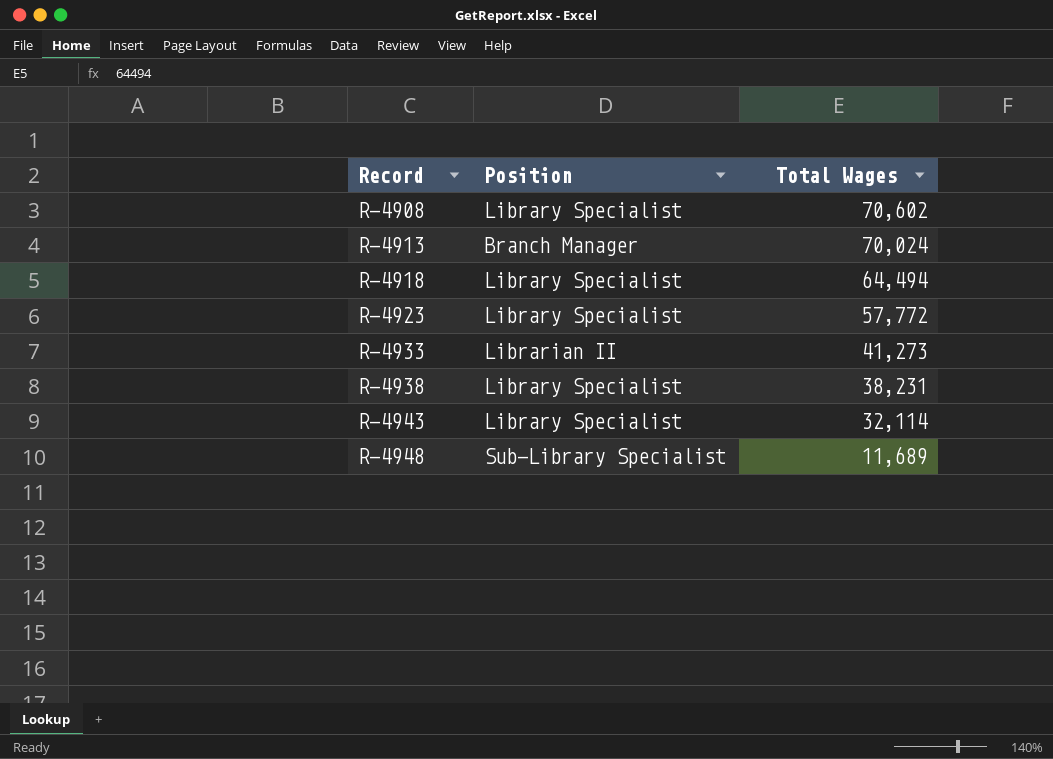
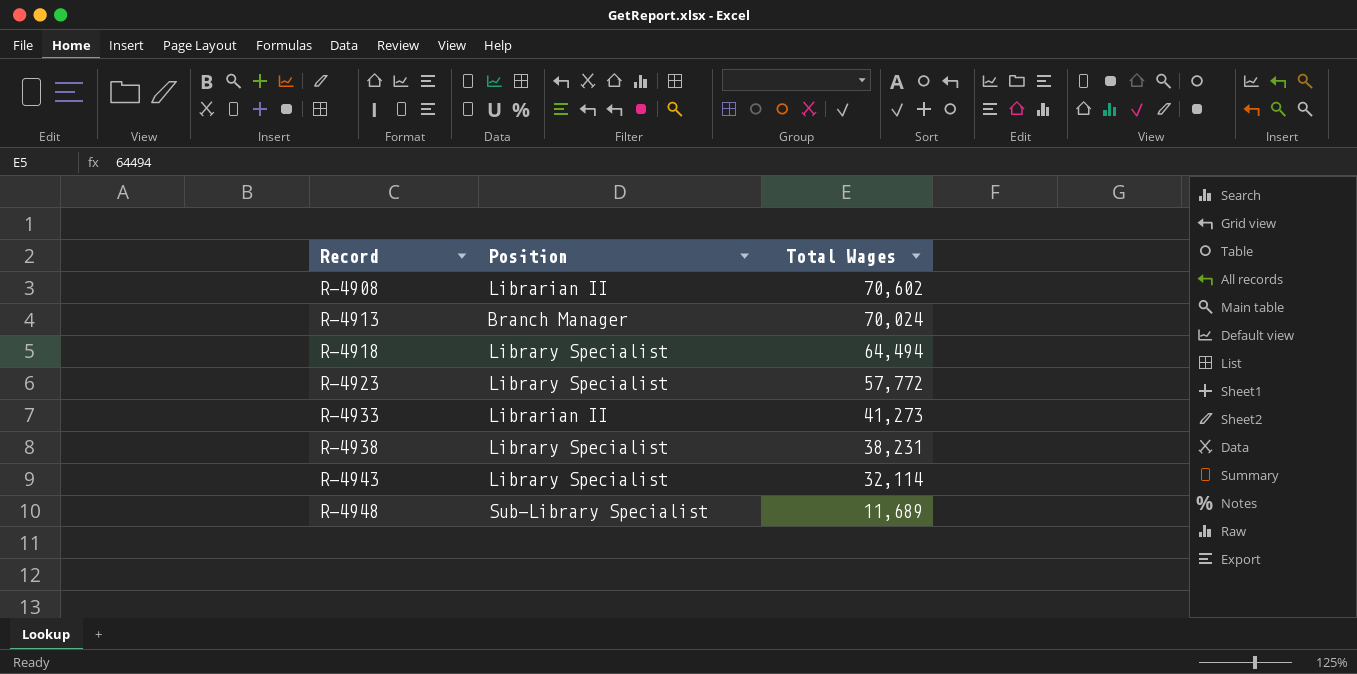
R-4908 | Position: Library Specialist -> Librarian II

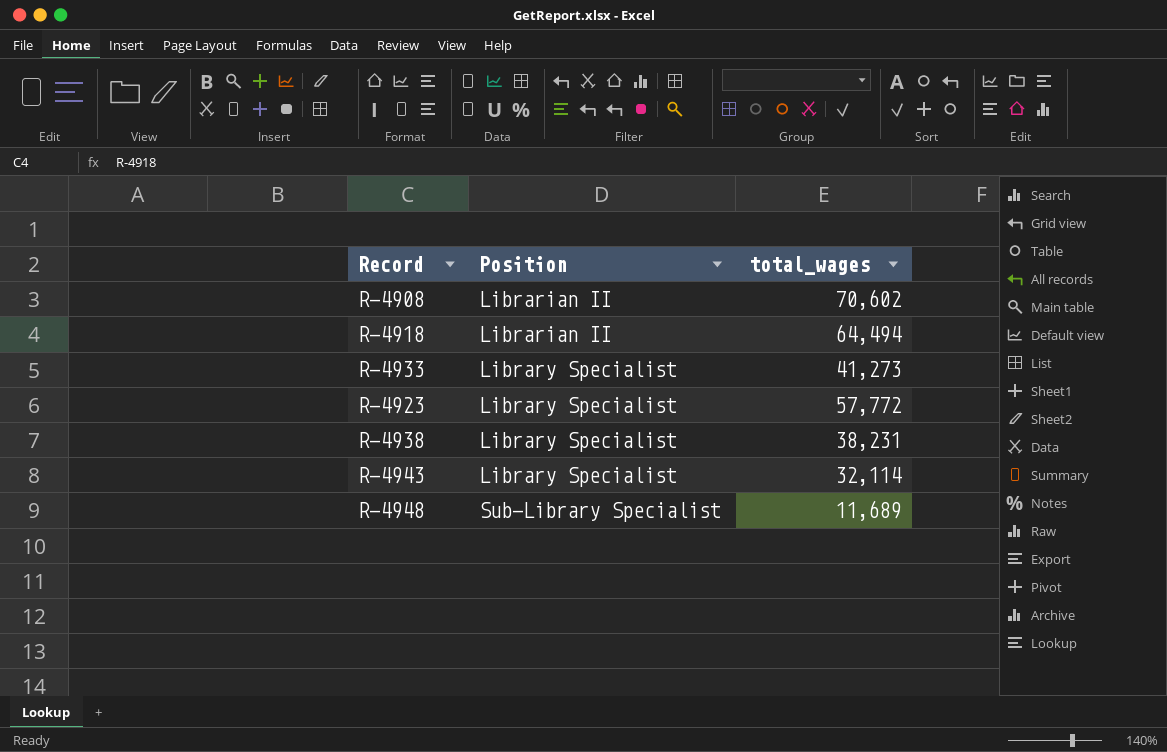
row order: Record ascending -> Position ascending
column name: Total Wages -> total_wages
row R-4913: Branch Manager | 70,024 -> none
R-4918 | Position: Library Specialist -> Librarian II
R-4933 | Position: Librarian II -> Library Specialist

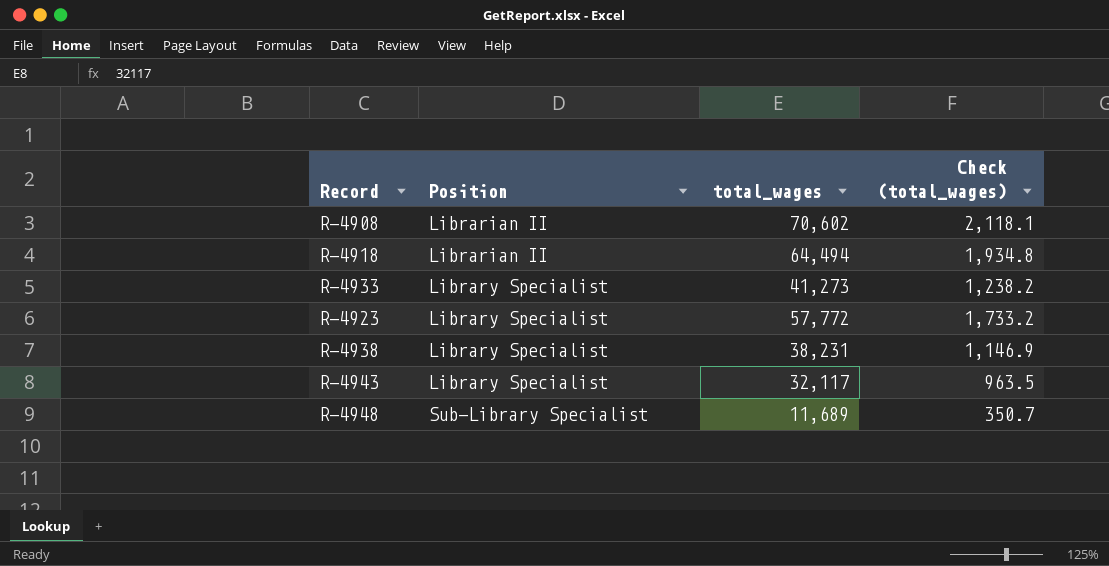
column Check (total_wages) | formula: none -> [total_wages] * 0.03
R-4943 | total_wages: 32,114 -> 32,117

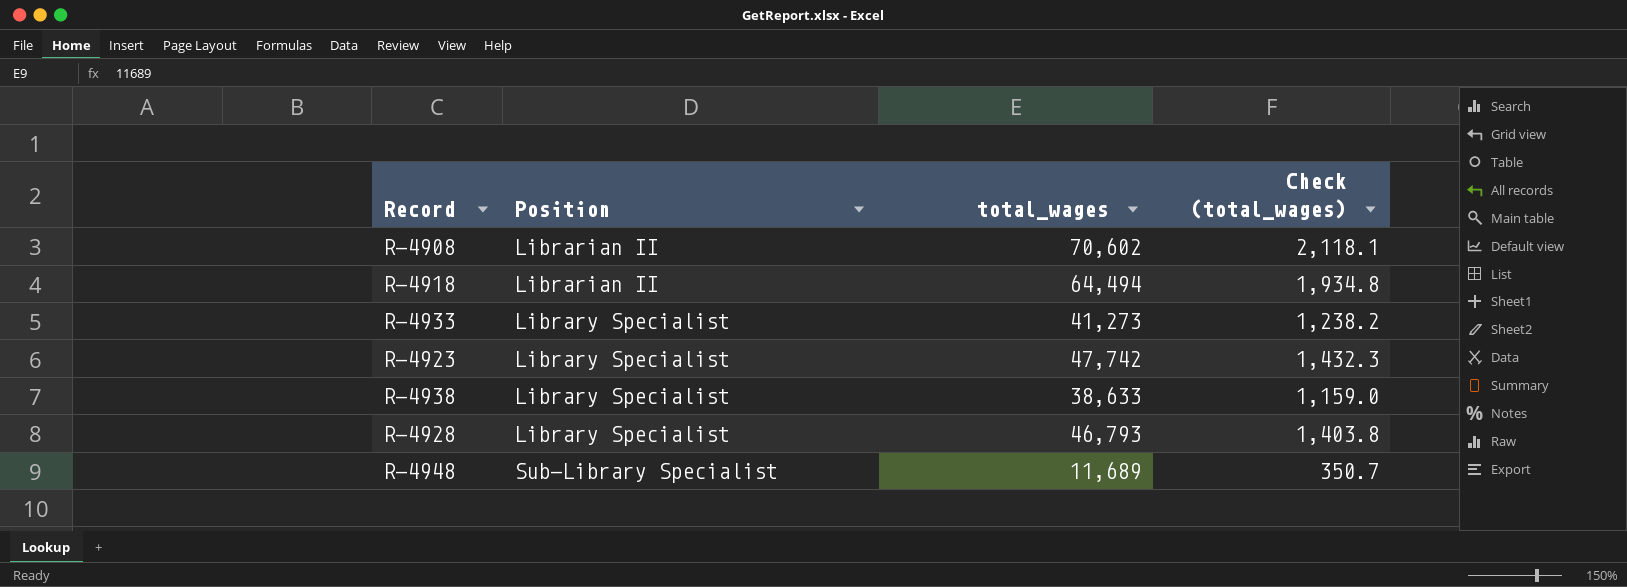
row R-4943: Library Specialist | 32,117 | 963.5 -> none
R-4923 | total_wages: 57,772 -> 47,742
R-4923 | Check (total_wages): 1,733.2 -> 1,432.3
R-4938 | total_wages: 38,231 -> 38,633
R-4938 | Check (total_wages): 1,146.9 -> 1,159.0
row R-4928: none -> Library Specialist | 46,793 | 1,403.8

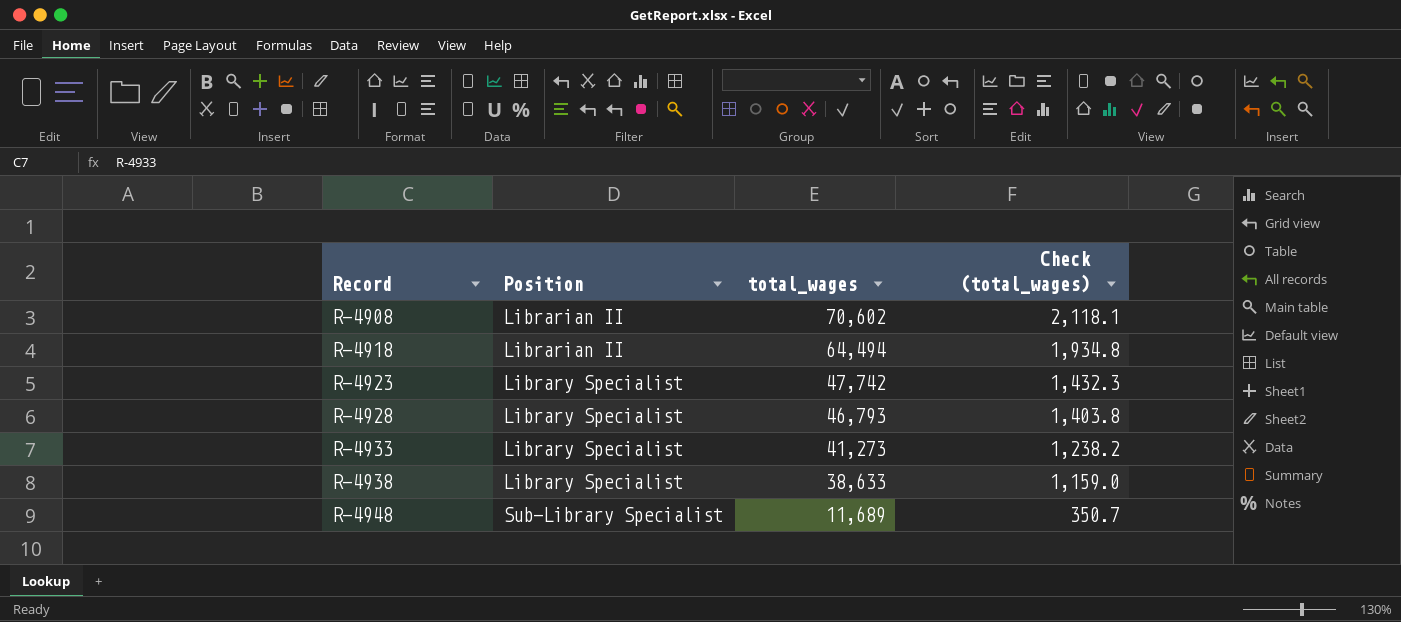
row order: Position ascending -> Record ascending

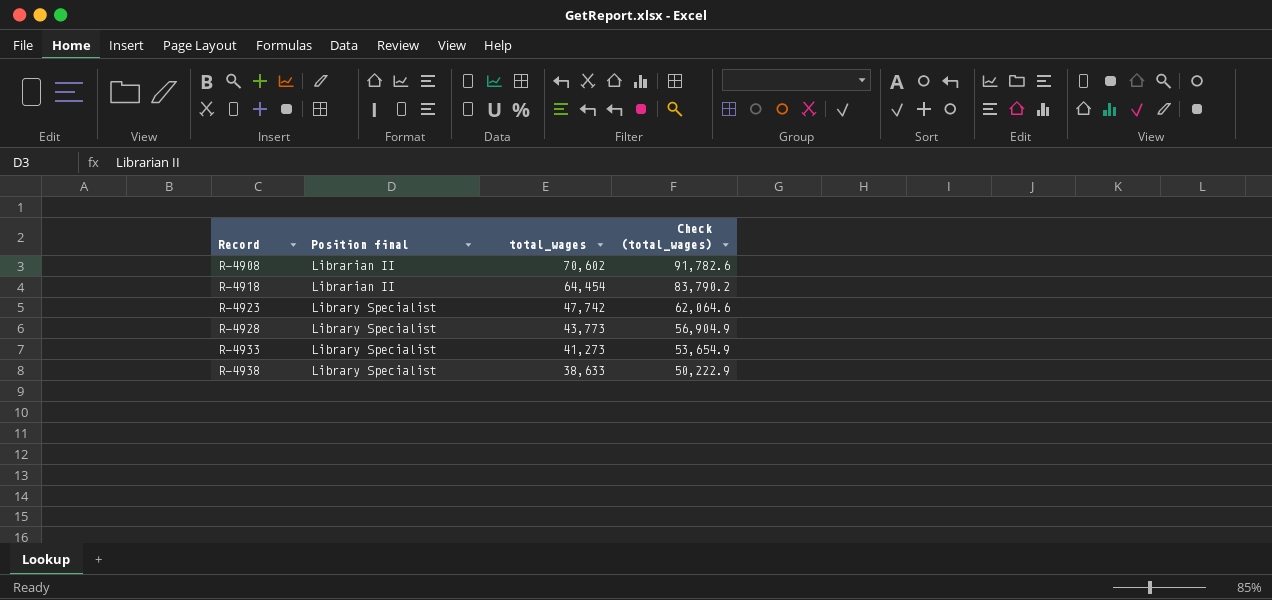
column name: Position -> Position final
column Check (total_wages) | formula: [total_wages] * 0.03 -> [total_wages] * 1.3
row R-4948: Sub-Library Specialist | 11,689 | 350.7 -> none
R-4918 | total_wages: 64,494 -> 64,454
R-4928 | total_wages: 46,793 -> 43,773

